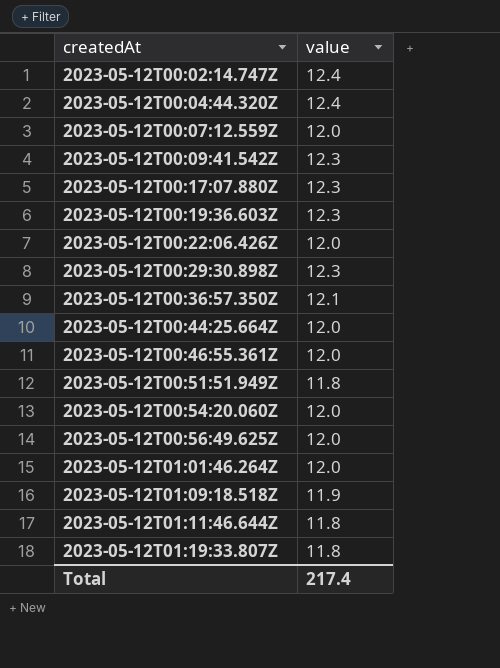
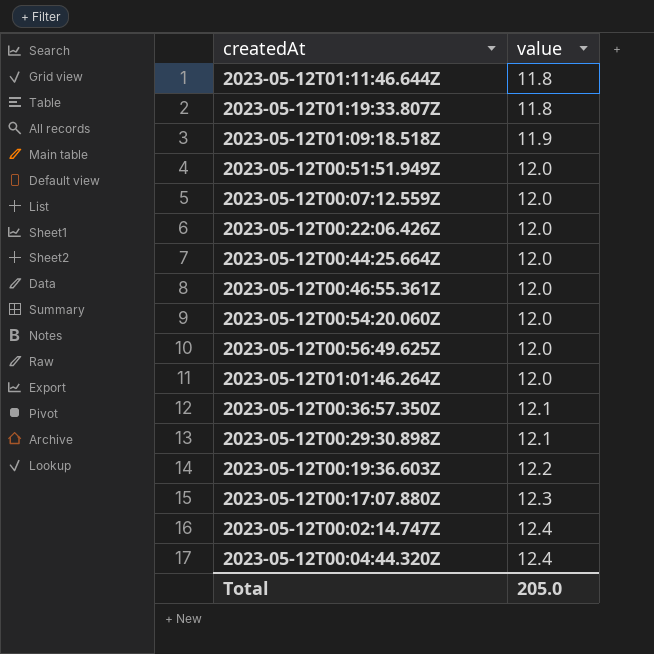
row order: createdAt ascending -> value ascending
row 2023-05-12T00:09:41.542Z: 12.3 -> none
2023-05-12T00:51:51.949Z | value: 11.8 -> 12.0
2023-05-12T00:29:30.898Z | value: 12.3 -> 12.1
2023-05-12T00:19:36.603Z | value: 12.3 -> 12.2
Total | value: 217.4 -> 205.0

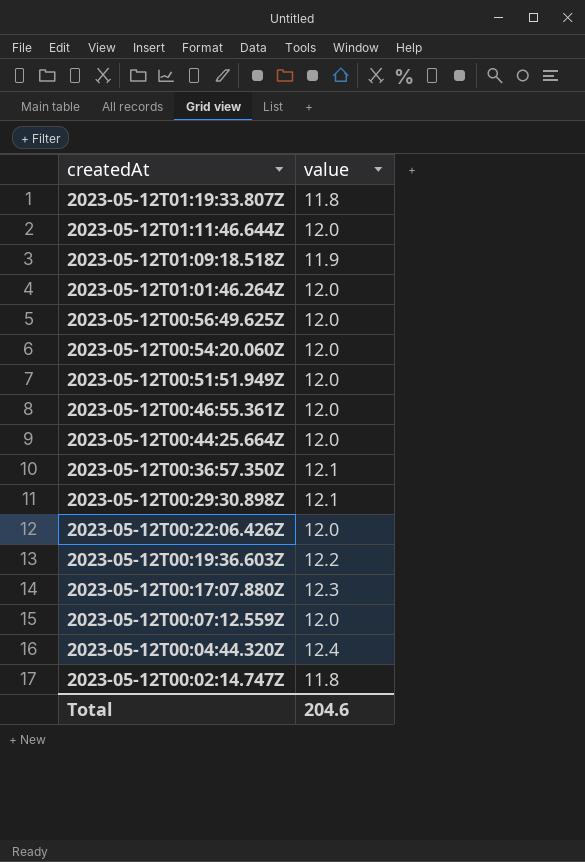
row order: value ascending -> createdAt descending
2023-05-12T01:11:46.644Z | value: 11.8 -> 12.0
2023-05-12T00:02:14.747Z | value: 12.4 -> 11.8
Total | value: 205.0 -> 204.6

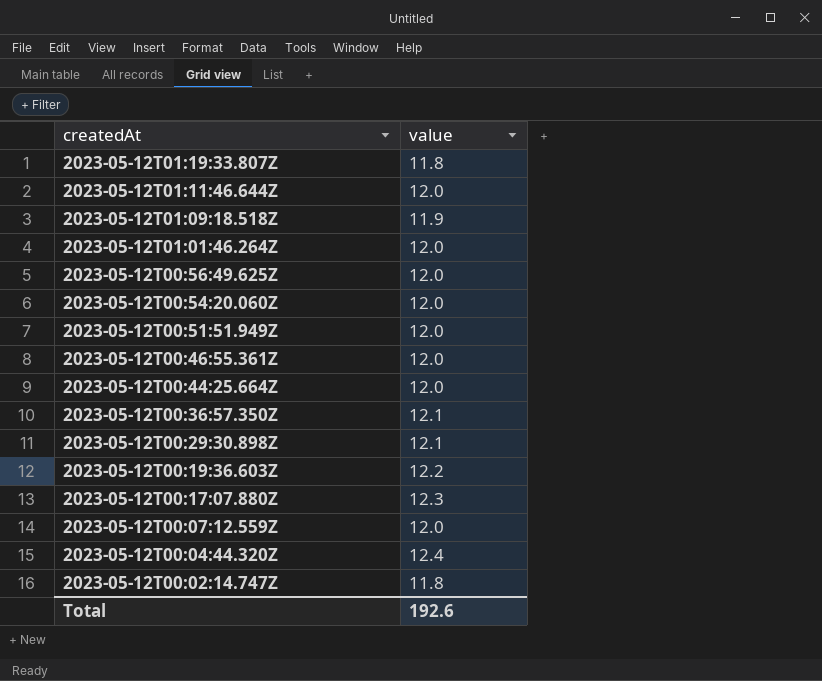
row 2023-05-12T00:22:06.426Z: 12.0 -> none
Total | value: 204.6 -> 192.6

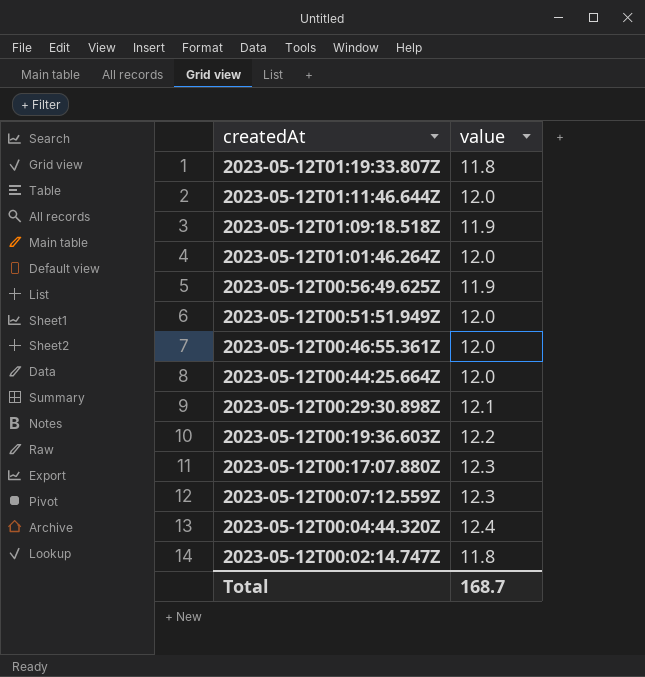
row 2023-05-12T00:54:20.060Z: 12.0 -> none
row 2023-05-12T00:36:57.350Z: 12.1 -> none
2023-05-12T00:56:49.625Z | value: 12.0 -> 11.9
2023-05-12T00:07:12.559Z | value: 12.0 -> 12.3
Total | value: 192.6 -> 168.7

